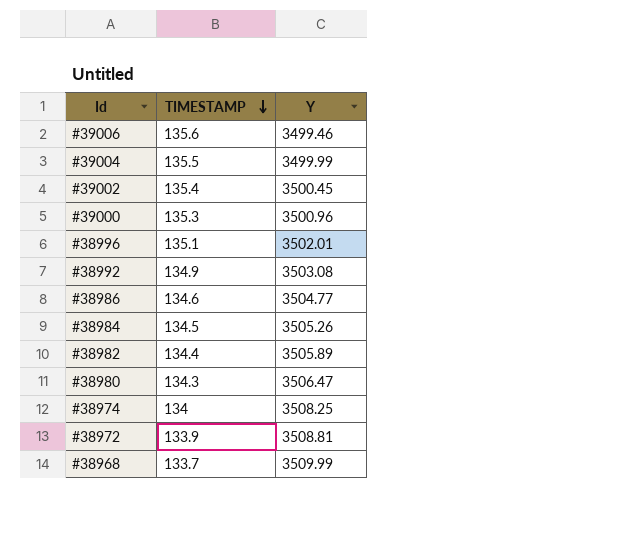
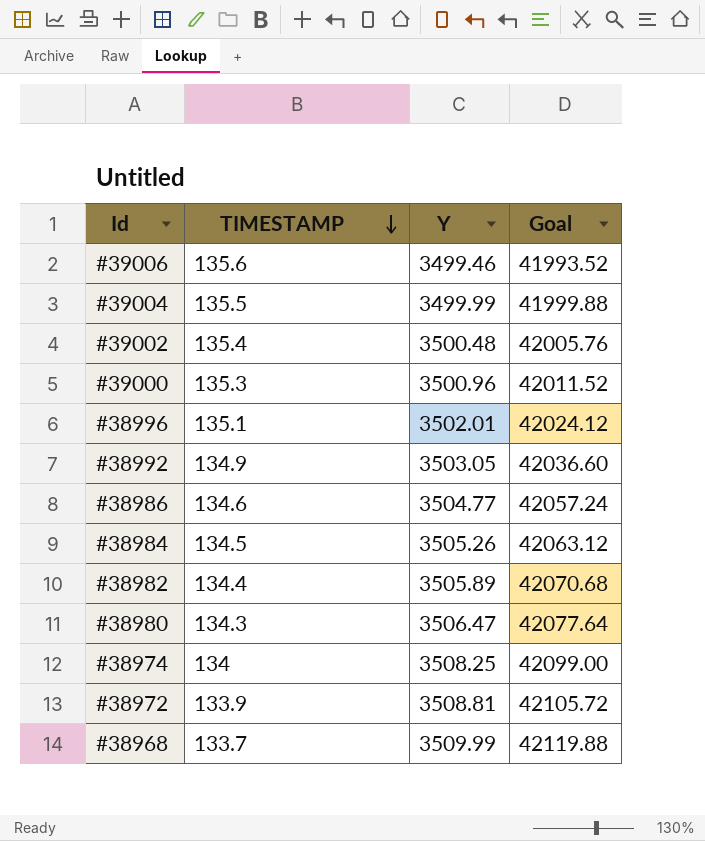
column Goal | formula: none -> [Y] * 12
#39002 | Y: 3500.45 -> 3500.48
#38992 | Y: 3503.08 -> 3503.05

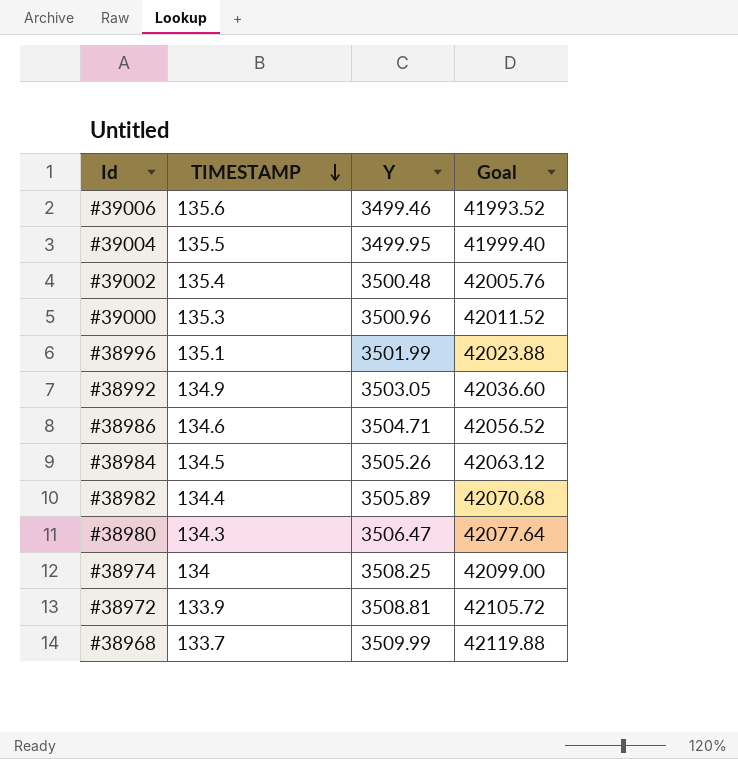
#39004 | Y: 3499.99 -> 3499.95
#39004 | Goal: 41999.88 -> 41999.40
#38996 | Y: 3502.01 -> 3501.99
#38996 | Goal: 42024.12 -> 42023.88
#38986 | Y: 3504.77 -> 3504.71
#38986 | Goal: 42057.24 -> 42056.52

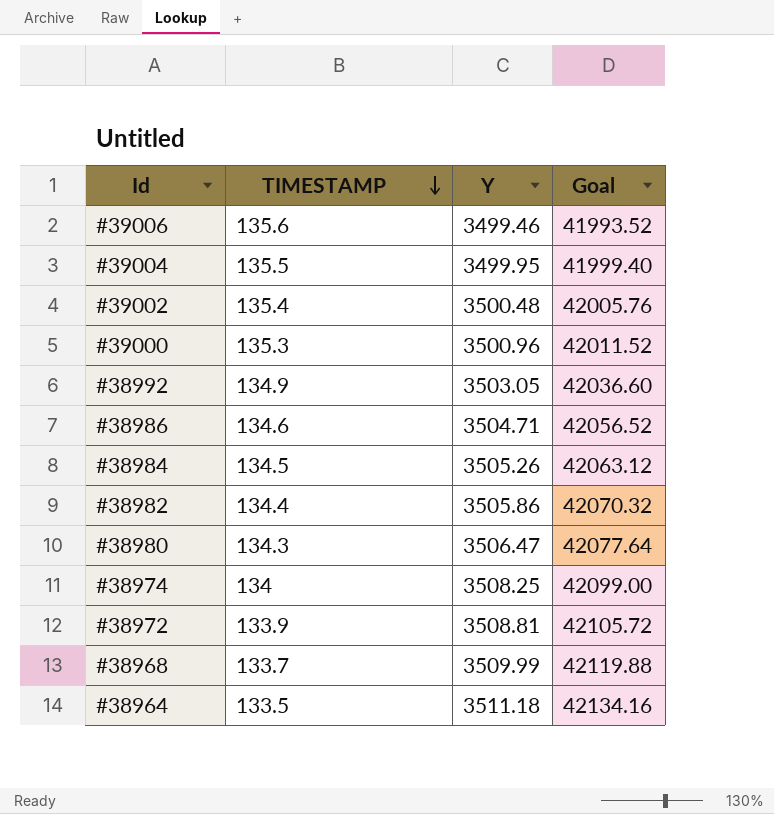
row #38996: 135.1 | 3501.99 | 42023.88 -> none
#38982 | Y: 3505.89 -> 3505.86
#38982 | Goal: 42070.68 -> 42070.32
row #38964: none -> 133.5 | 3511.18 | 42134.16

